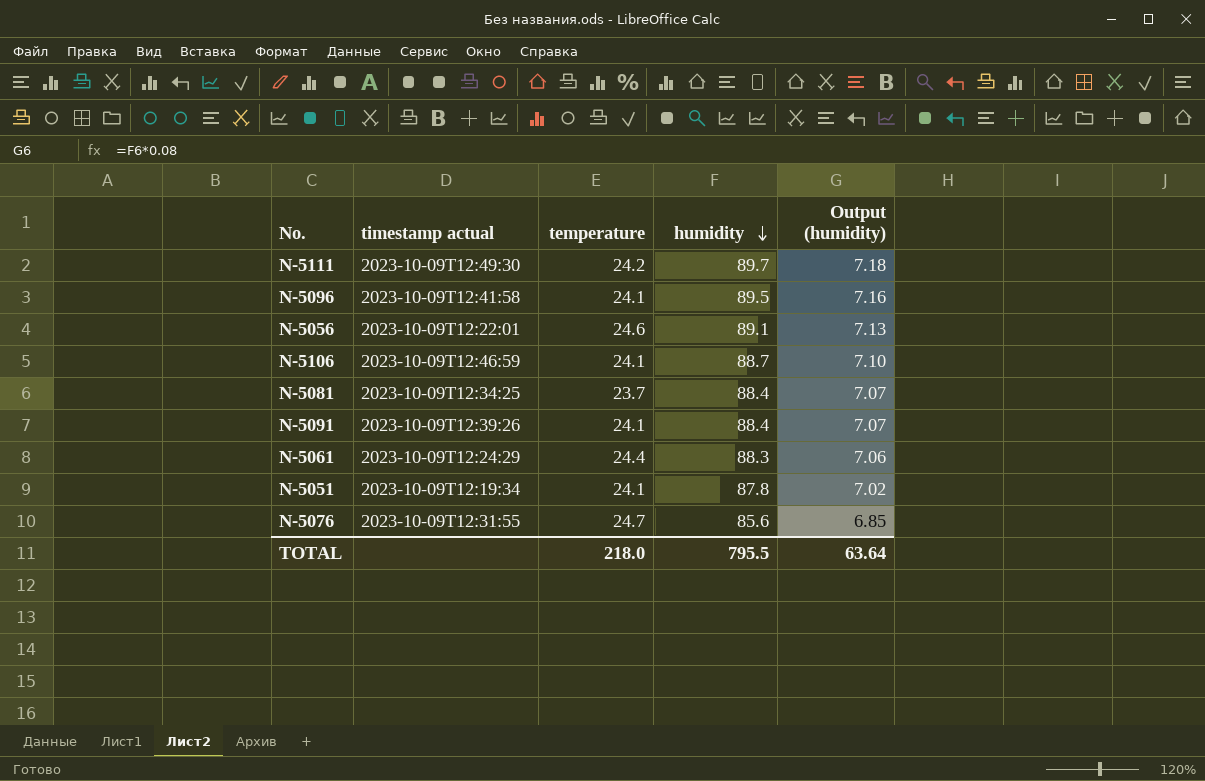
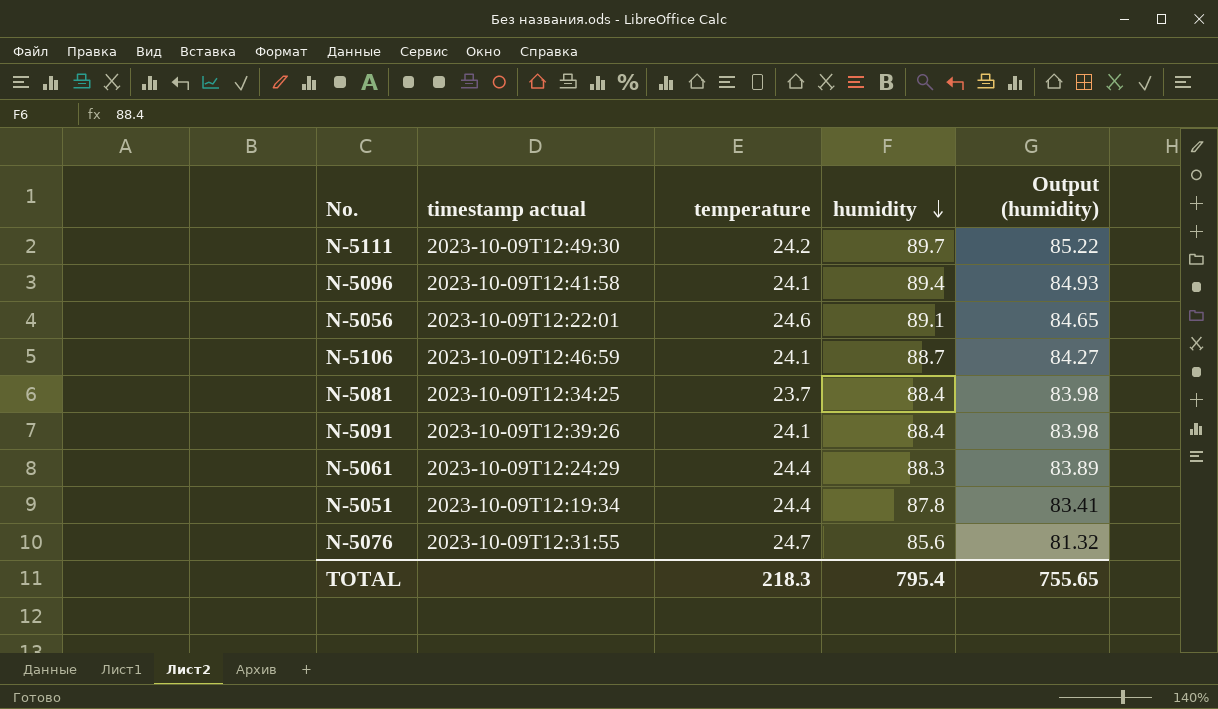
column Output (humidity) | formula: [humidity] * 0.08 -> [humidity] * 0.95
N-5096 | humidity: 89.5 -> 89.4
N-5051 | temperature: 24.1 -> 24.4
TOTAL | temperature: 218.0 -> 218.3
TOTAL | humidity: 795.5 -> 795.4
TOTAL | Output (humidity): 63.64 -> 755.65

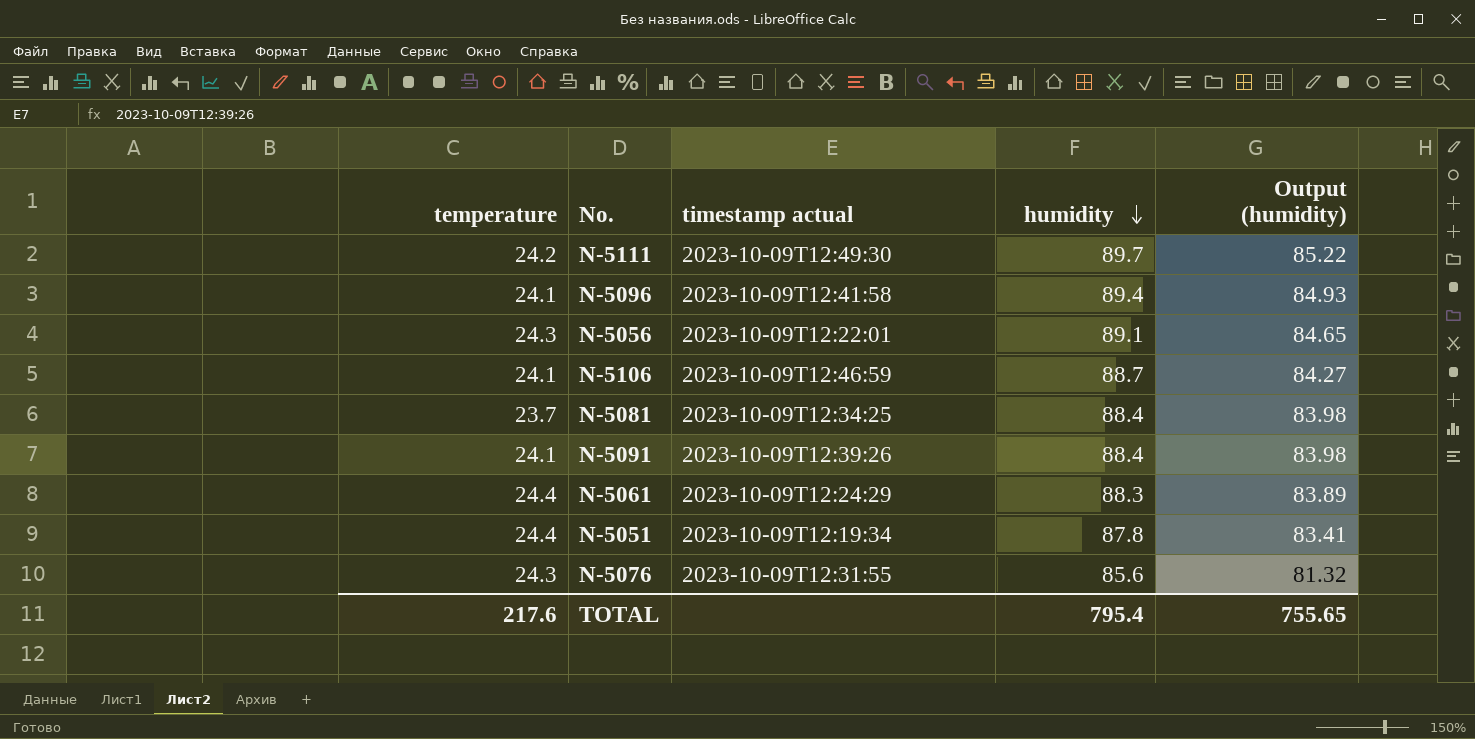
column temperature | position: 3 -> 1
N-5056 | temperature: 24.6 -> 24.3
N-5076 | temperature: 24.7 -> 24.3
TOTAL | temperature: 218.3 -> 217.6

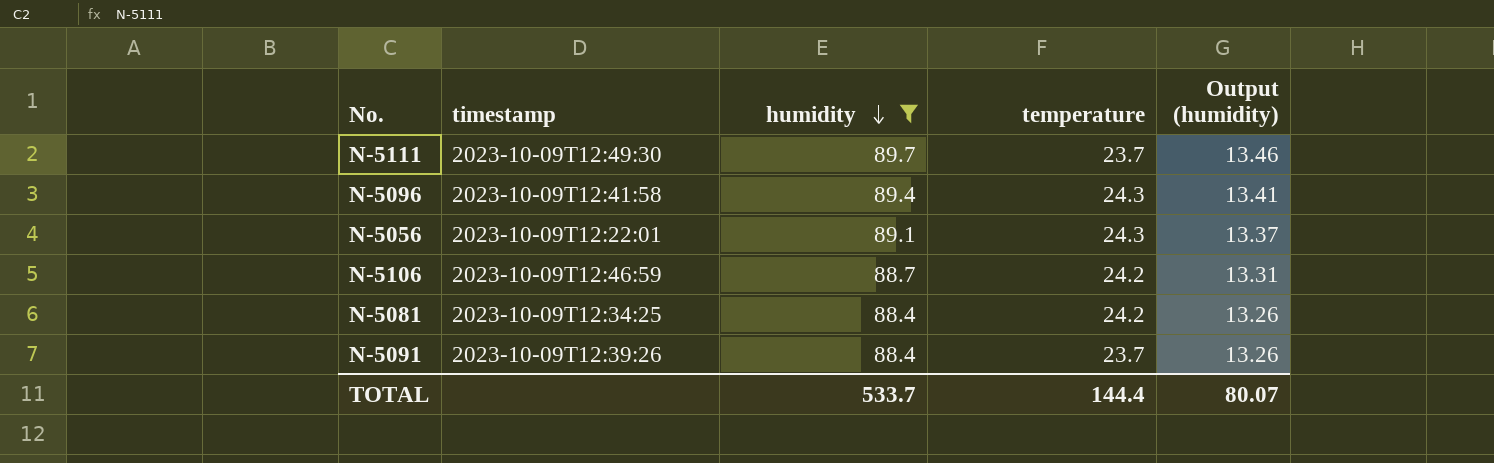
filter: none -> humidity >= 88.4
column name: timestamp actual -> timestamp
column temperature | position: 1 -> 4
column Output (humidity) | formula: [humidity] * 0.95 -> [humidity] * 0.15
N-5111 | temperature: 24.2 -> 23.7
N-5096 | temperature: 24.1 -> 24.3
N-5106 | temperature: 24.1 -> 24.2
N-5081 | temperature: 23.7 -> 24.2
N-5091 | temperature: 24.1 -> 23.7
TOTAL | humidity: 795.4 -> 533.7
TOTAL | temperature: 217.6 -> 144.4
TOTAL | Output (humidity): 755.65 -> 80.07

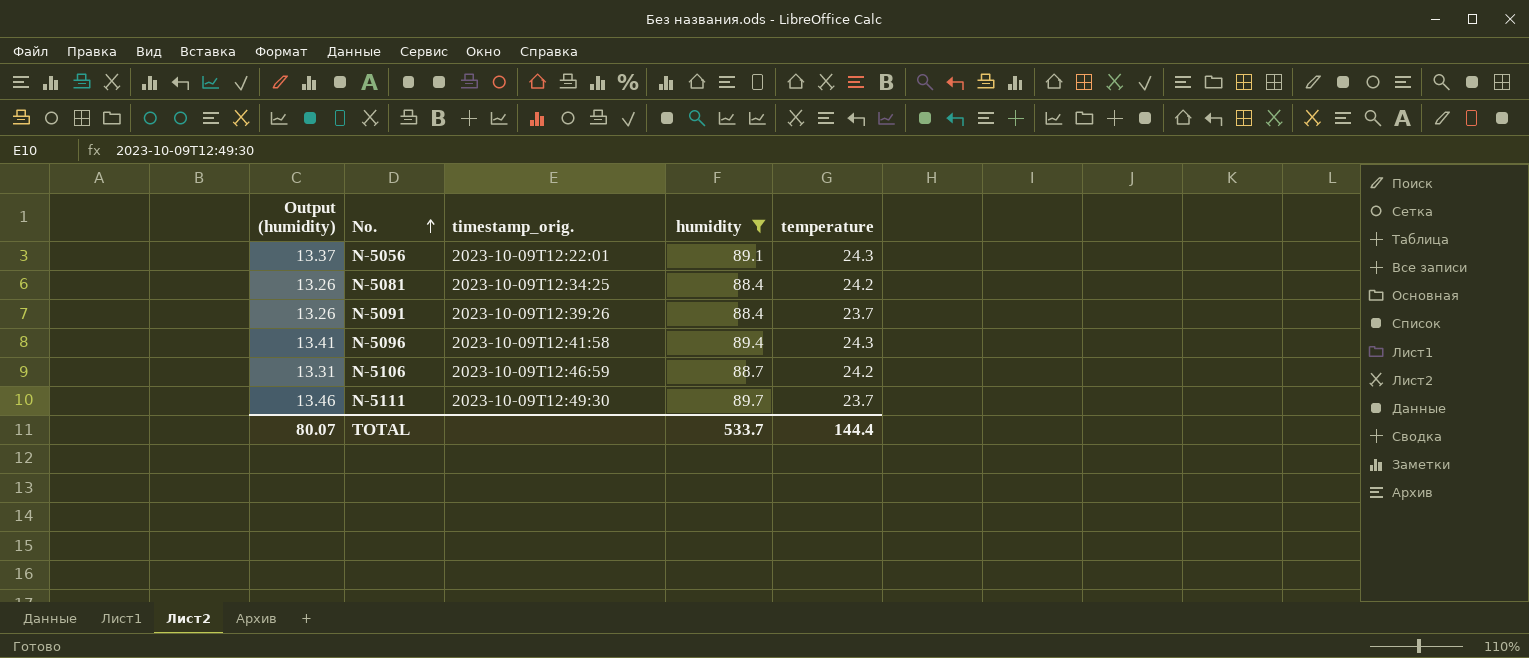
row order: humidity descending -> No. ascending
column Output (humidity) | position: 5 -> 1
column name: timestamp -> timestamp_orig.

